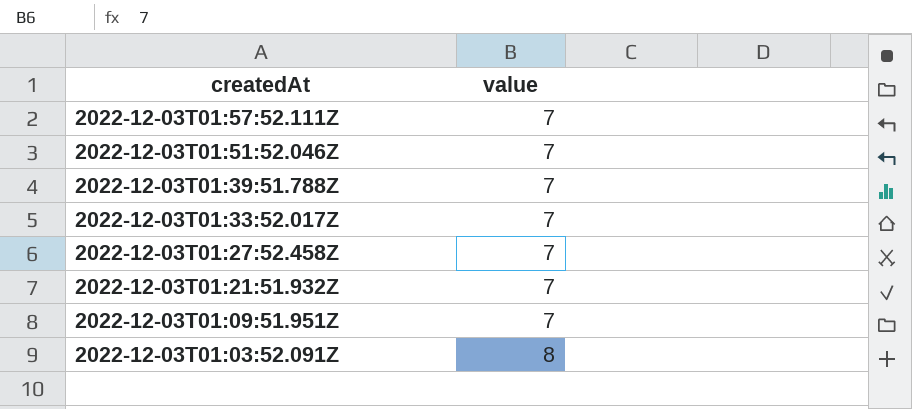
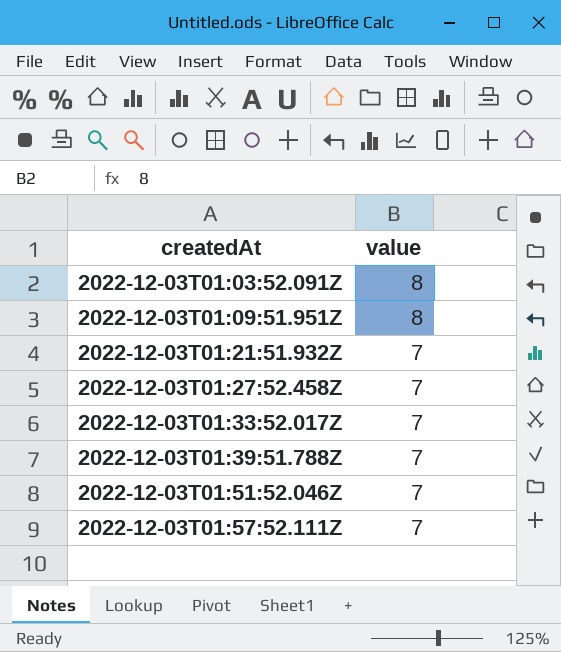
row order: createdAt descending -> createdAt ascending
2022-12-03T01:09:51.951Z | value: 7 -> 8

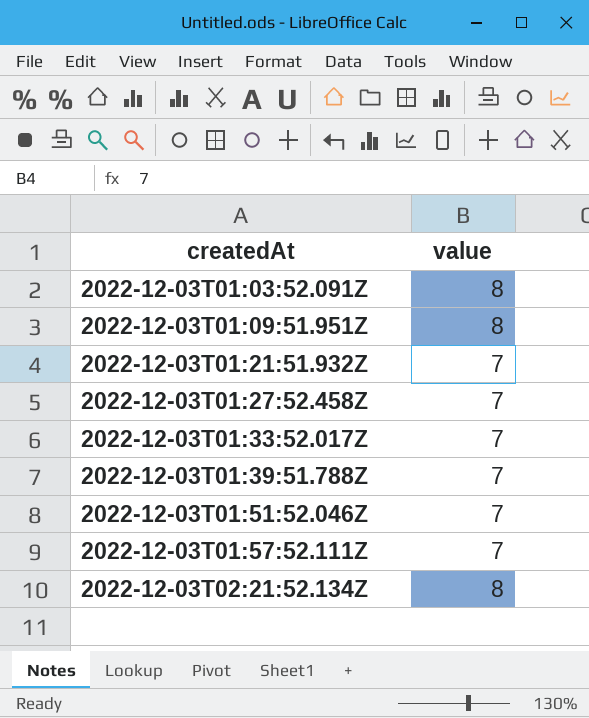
row 2022-12-03T02:21:52.134Z: none -> 8

